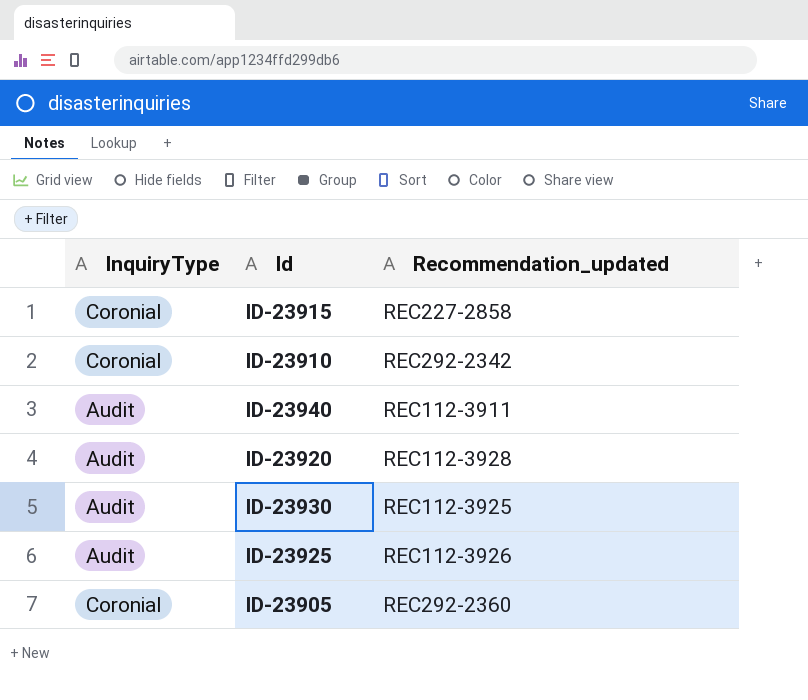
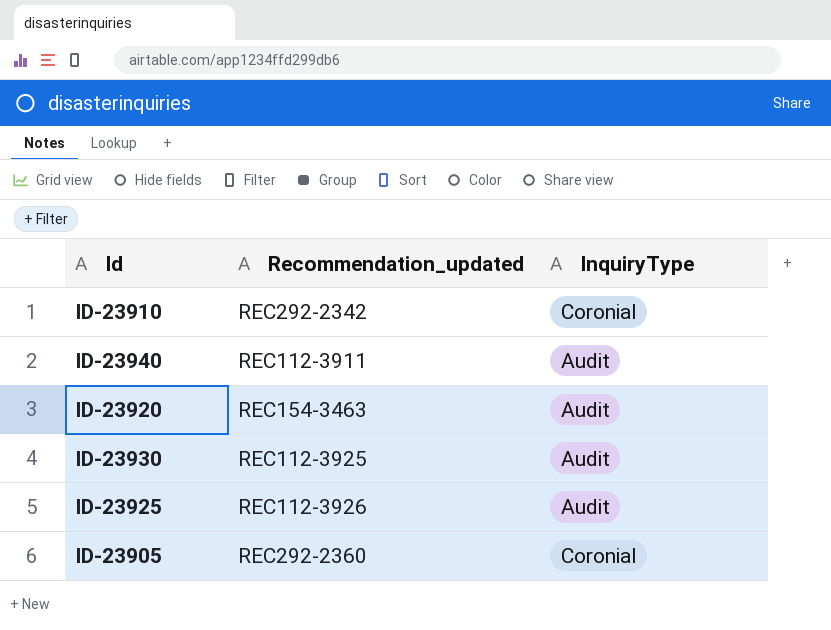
column InquiryType | position: 1 -> 3
row ID-23915: Coronial | REC227-2858 -> none
ID-23920 | Recommendation_updated: REC112-3928 -> REC154-3463

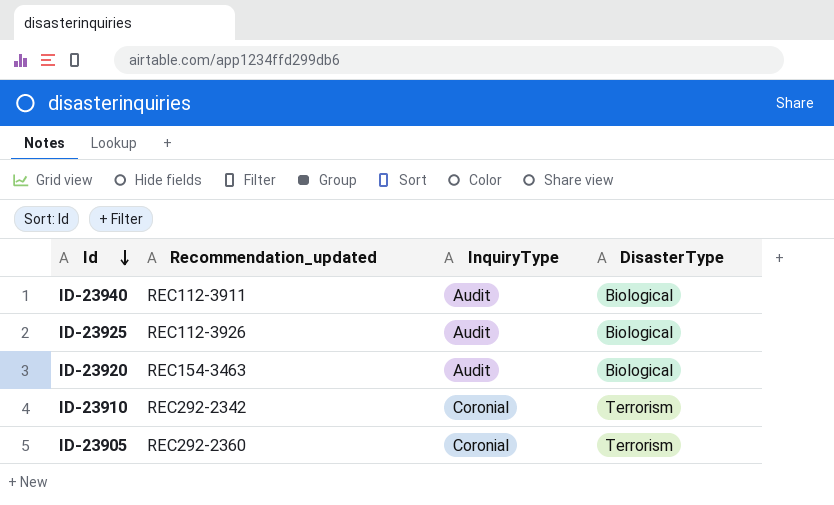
row order: none -> Id descending
column DisasterType | position: none -> 4
row ID-23930: REC112-3925 | Audit -> none

